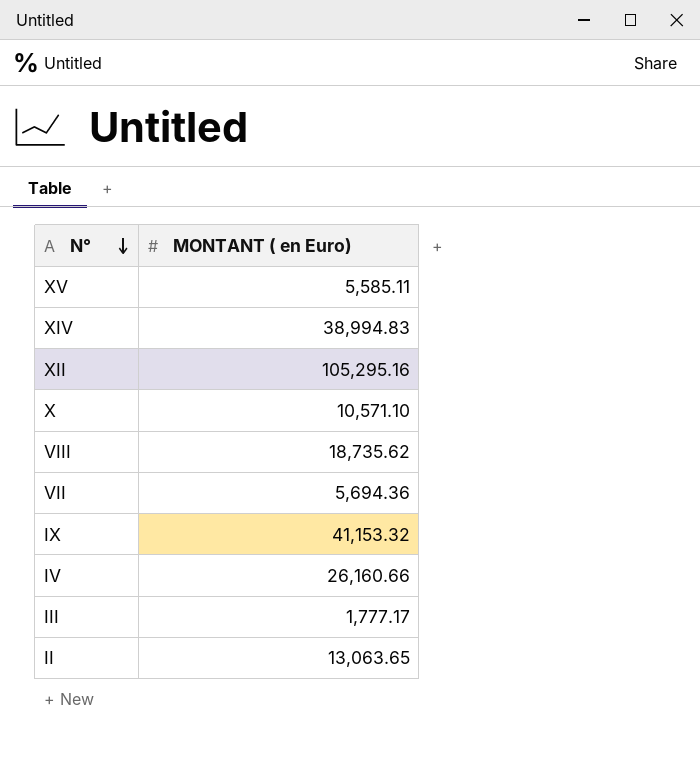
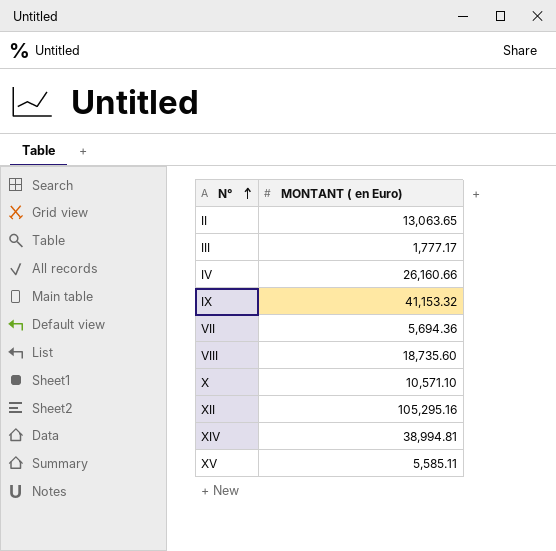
row order: N° descending -> N° ascending
VIII | MONTANT ( en Euro): 18,735.62 -> 18,735.60
XIV | MONTANT ( en Euro): 38,994.83 -> 38,994.81

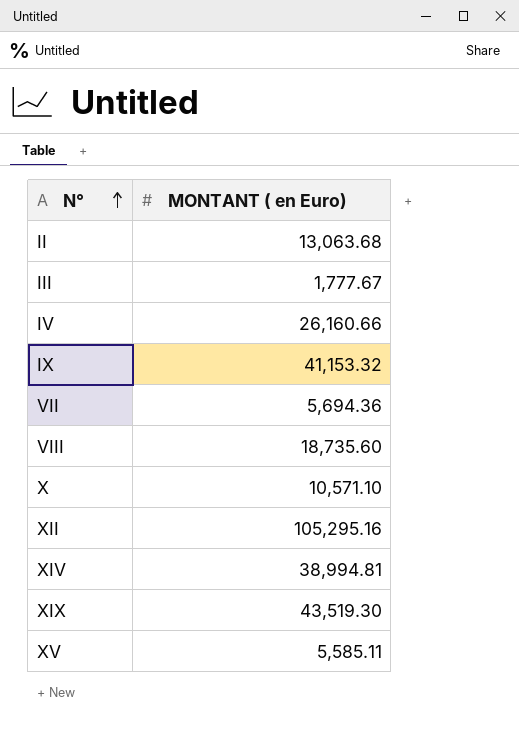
II | MONTANT ( en Euro): 13,063.65 -> 13,063.68
III | MONTANT ( en Euro): 1,777.17 -> 1,777.67
row XIX: none -> 43,519.30

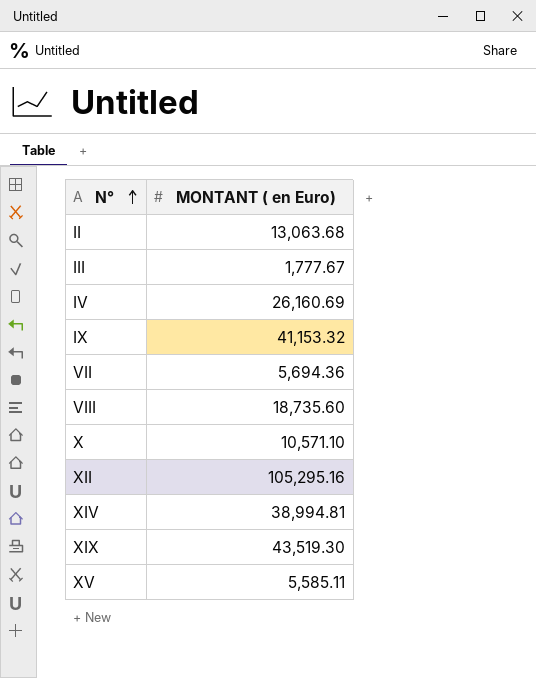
IV | MONTANT ( en Euro): 26,160.66 -> 26,160.69

